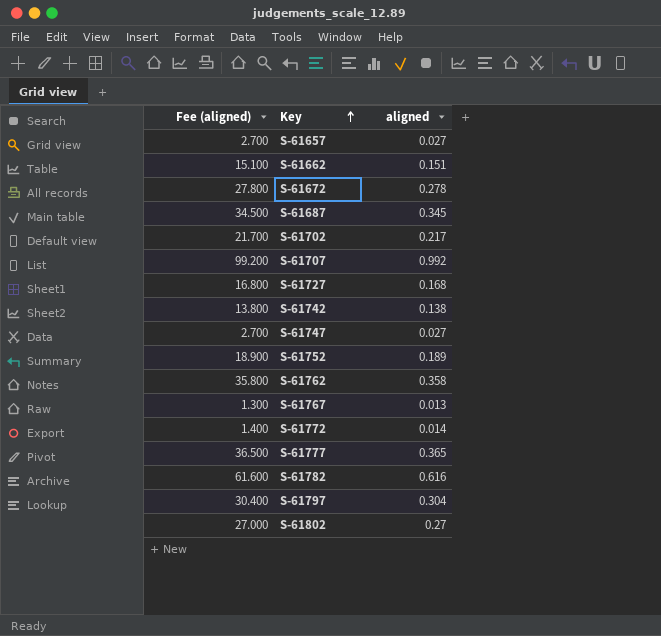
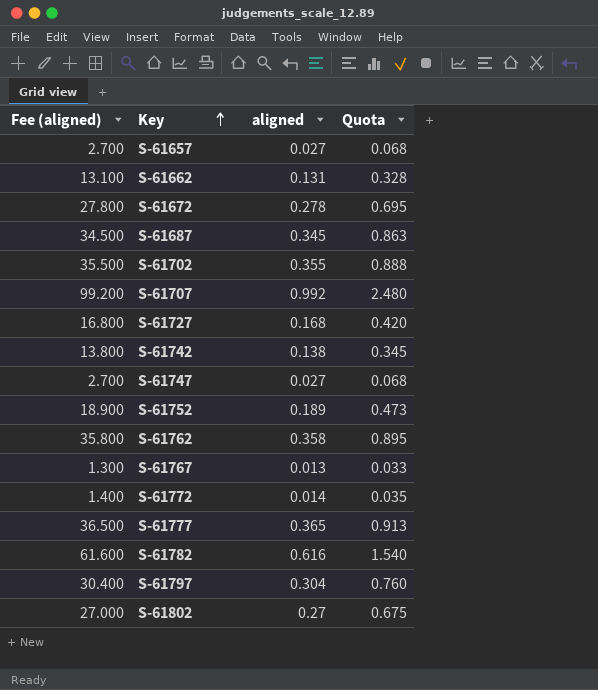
column Quota | formula: none -> [aligned] * 2.5
S-61662 | Fee (aligned): 15.100 -> 13.100
S-61662 | aligned: 0.151 -> 0.131
S-61702 | Fee (aligned): 21.700 -> 35.500
S-61702 | aligned: 0.217 -> 0.355

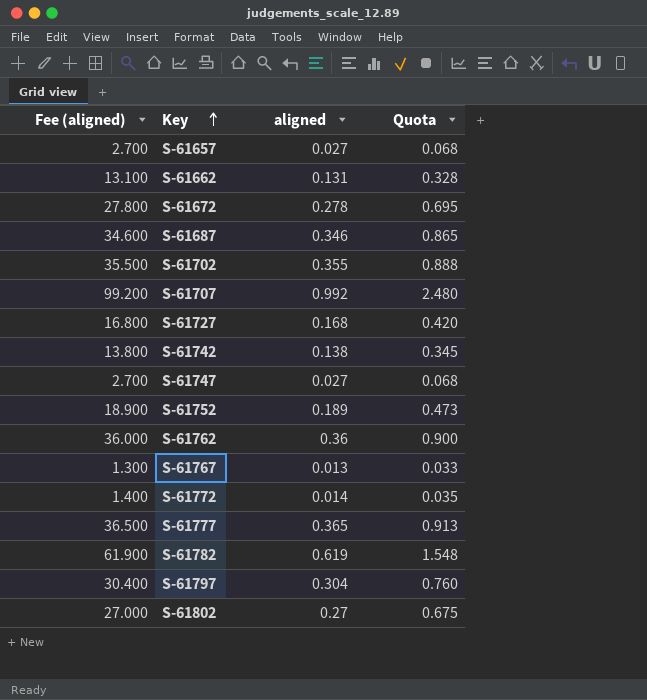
S-61687 | Fee (aligned): 34.500 -> 34.600
S-61687 | aligned: 0.345 -> 0.346
S-61687 | Quota: 0.863 -> 0.865
S-61762 | Fee (aligned): 35.800 -> 36.000
S-61762 | aligned: 0.358 -> 0.36
S-61762 | Quota: 0.895 -> 0.900
S-61782 | Fee (aligned): 61.600 -> 61.900
S-61782 | aligned: 0.616 -> 0.619
S-61782 | Quota: 1.540 -> 1.548

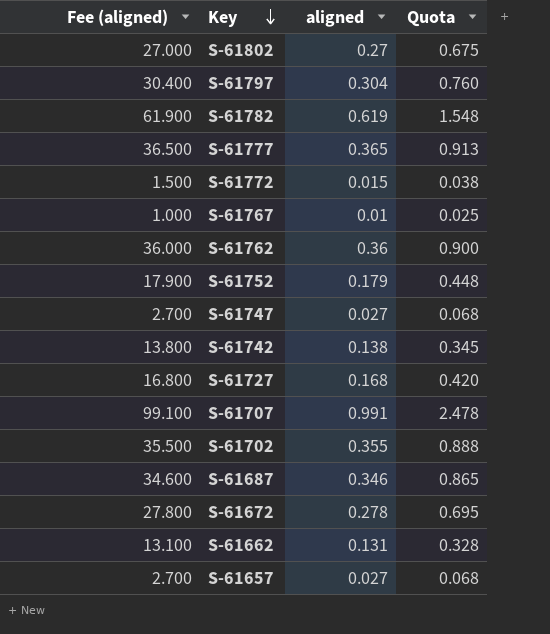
row order: Key ascending -> Key descending
S-61772 | Fee (aligned): 1.400 -> 1.500
S-61772 | aligned: 0.014 -> 0.015
S-61772 | Quota: 0.035 -> 0.038
S-61767 | Fee (aligned): 1.300 -> 1.000
S-61767 | aligned: 0.013 -> 0.01
S-61767 | Quota: 0.033 -> 0.025
S-61752 | Fee (aligned): 18.900 -> 17.900
S-61752 | aligned: 0.189 -> 0.179
S-61752 | Quota: 0.473 -> 0.448
S-61707 | Fee (aligned): 99.200 -> 99.100
S-61707 | aligned: 0.992 -> 0.991
S-61707 | Quota: 2.480 -> 2.478

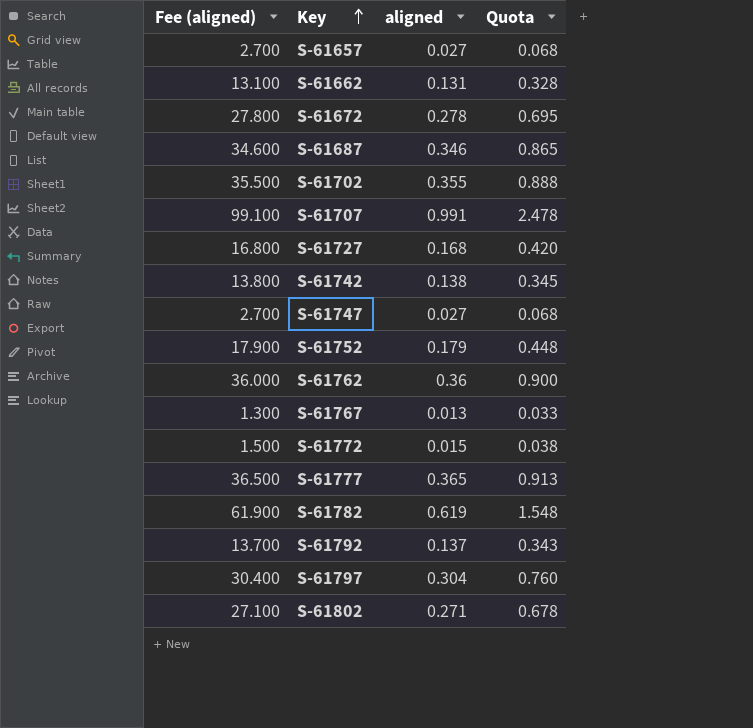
row order: Key descending -> Key ascending
S-61767 | Fee (aligned): 1.000 -> 1.300
S-61767 | aligned: 0.01 -> 0.013
S-61767 | Quota: 0.025 -> 0.033
row S-61792: none -> 13.700 | 0.137 | 0.343
S-61802 | Fee (aligned): 27.000 -> 27.100
S-61802 | aligned: 0.27 -> 0.271
S-61802 | Quota: 0.675 -> 0.678

